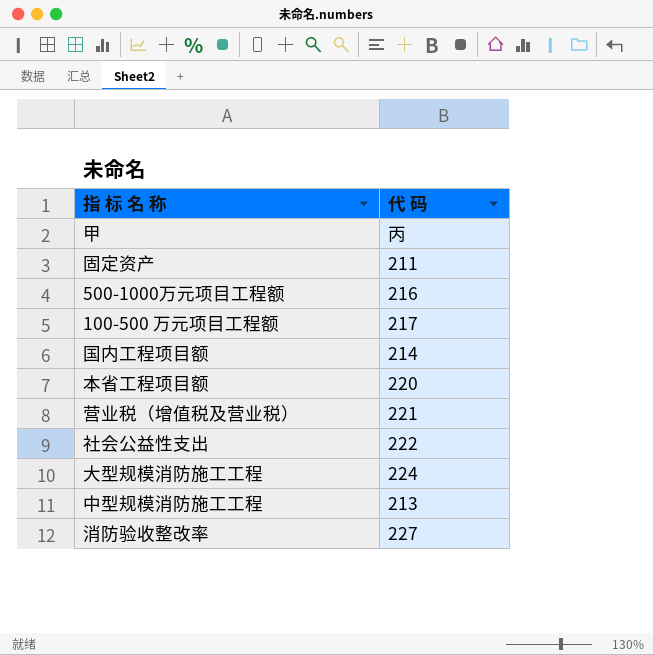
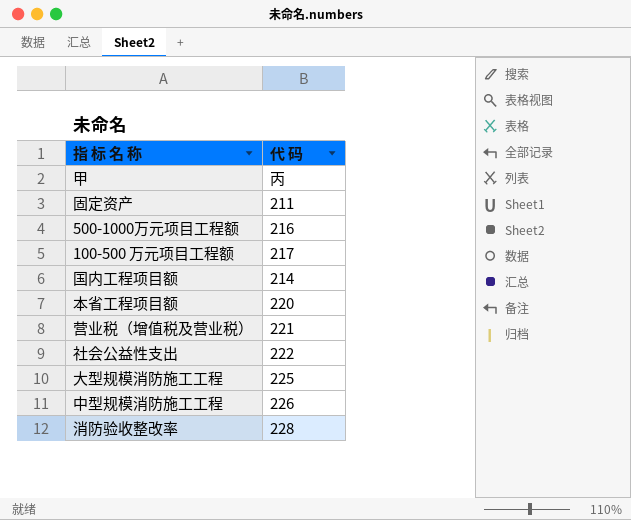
大型规模消防施工工程 | 代 码: 224 -> 225
中型规模消防施工工程 | 代 码: 213 -> 226
消防验收整改率 | 代 码: 227 -> 228

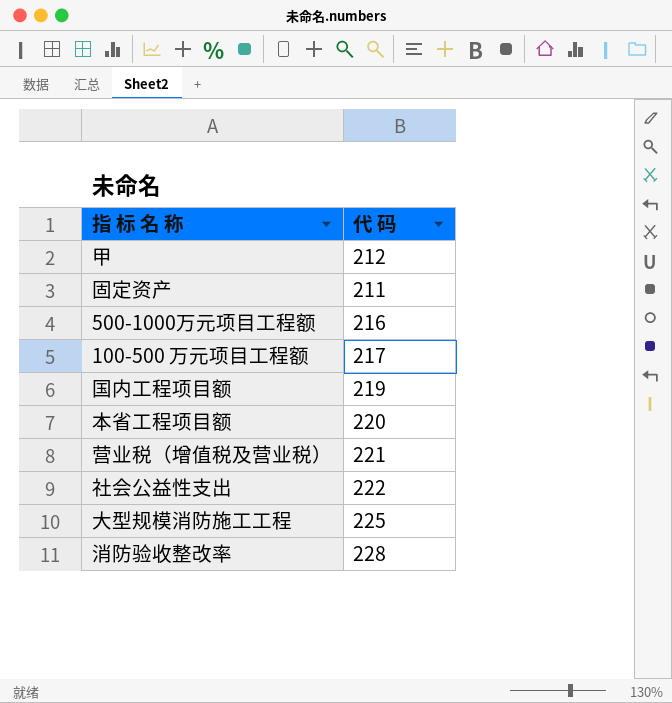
row 中型规模消防施工工程: 226 -> none
甲 | 代 码: 丙 -> 212
国内工程项目额 | 代 码: 214 -> 219

